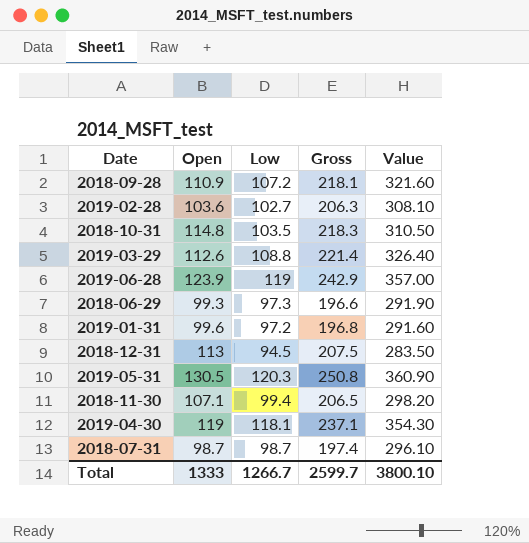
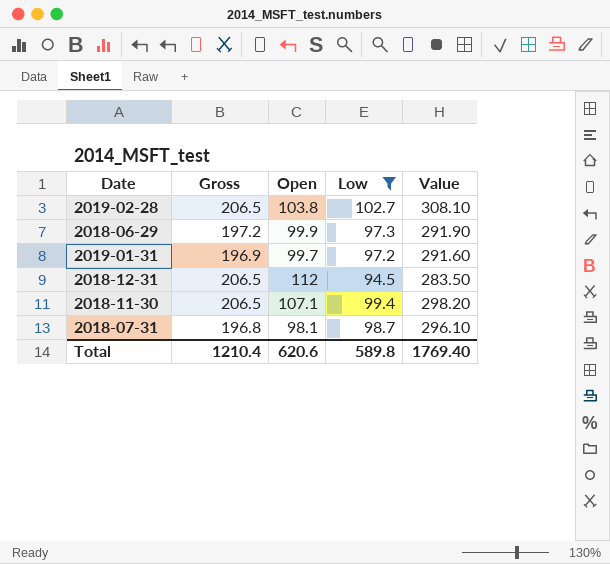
filter: none -> Low <= 102.7
column Gross | position: 4 -> 2
2019-02-28 | Gross: 206.3 -> 206.5
2019-02-28 | Open: 103.6 -> 103.8
2018-06-29 | Gross: 196.6 -> 197.2
2018-06-29 | Open: 99.3 -> 99.9
2019-01-31 | Gross: 196.8 -> 196.9
2019-01-31 | Open: 99.6 -> 99.7
2018-12-31 | Gross: 207.5 -> 206.5
2018-12-31 | Open: 113 -> 112
2018-07-31 | Gross: 197.4 -> 196.8
2018-07-31 | Open: 98.7 -> 98.1
Total | Gross: 2599.7 -> 1210.4
Total | Open: 1333 -> 620.6
Total | Low: 1266.7 -> 589.8
Total | Value: 3800.10 -> 1769.40

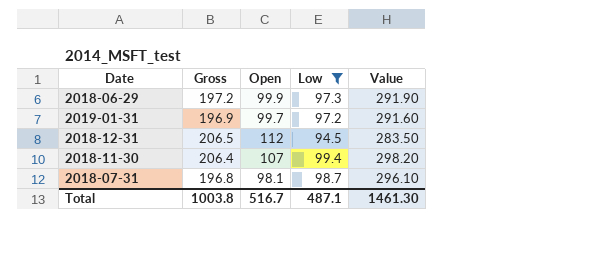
row 2019-02-28: 206.5 | 103.8 | 102.7 | 308.10 -> none
2018-11-30 | Gross: 206.5 -> 206.4
2018-11-30 | Open: 107.1 -> 107
Total | Gross: 1210.4 -> 1003.8
Total | Open: 620.6 -> 516.7
Total | Low: 589.8 -> 487.1
Total | Value: 1769.40 -> 1461.30

